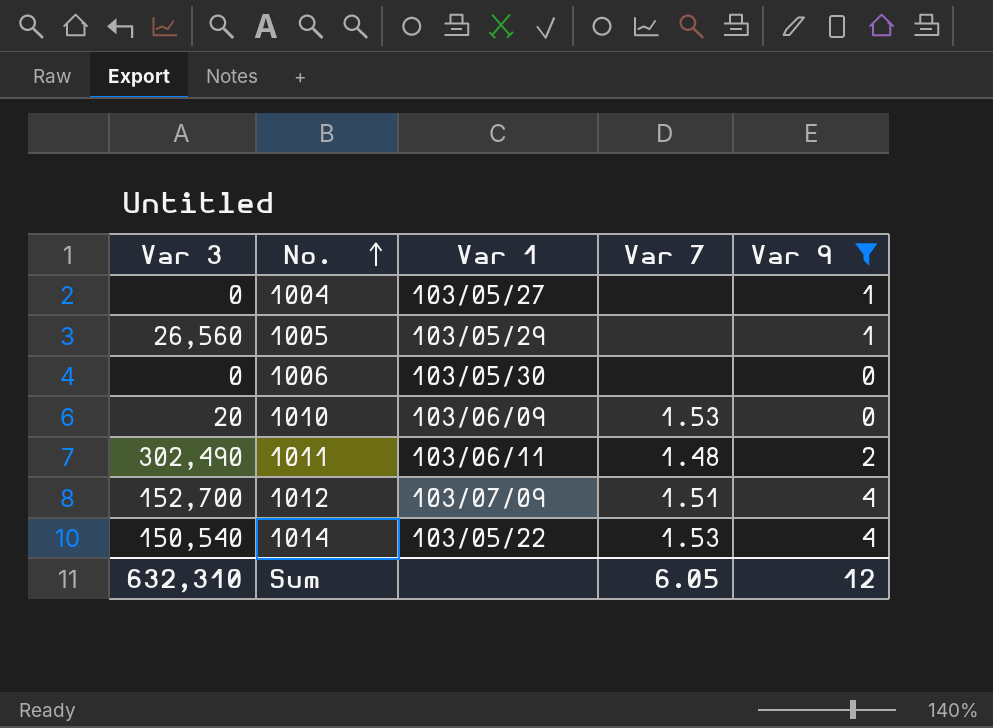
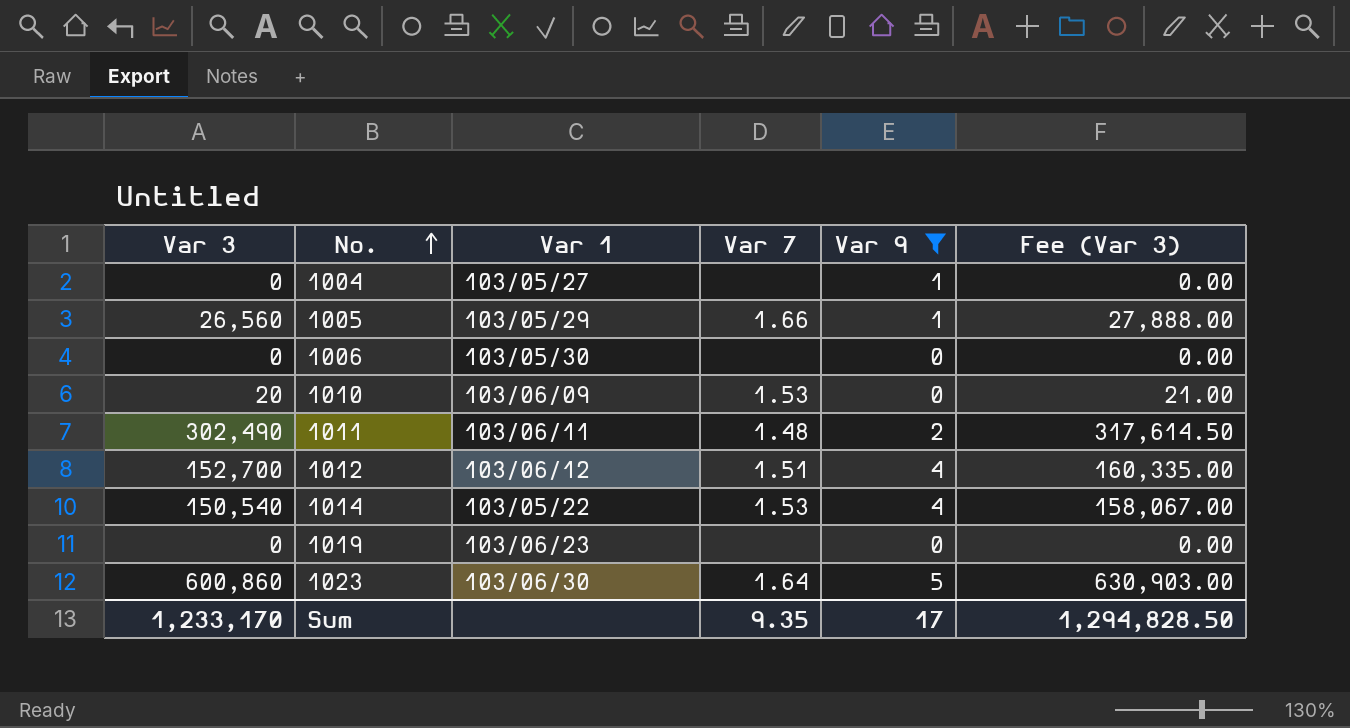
column Fee (Var 3) | formula: none -> [Var 3] * 1.05
1005 | Var 7: none -> 1.66
1012 | Var 1: 103/07/09 -> 103/06/12
row 1019: none -> 0 | 103/06/23 | none | 0 | 0.00
row 1023: none -> 600,860 | 103/06/30 | 1.64 | 5 | 630,903.00
Sum | Var 3: 632,310 -> 1,233,170
Sum | Var 7: 6.05 -> 9.35
Sum | Var 9: 12 -> 17

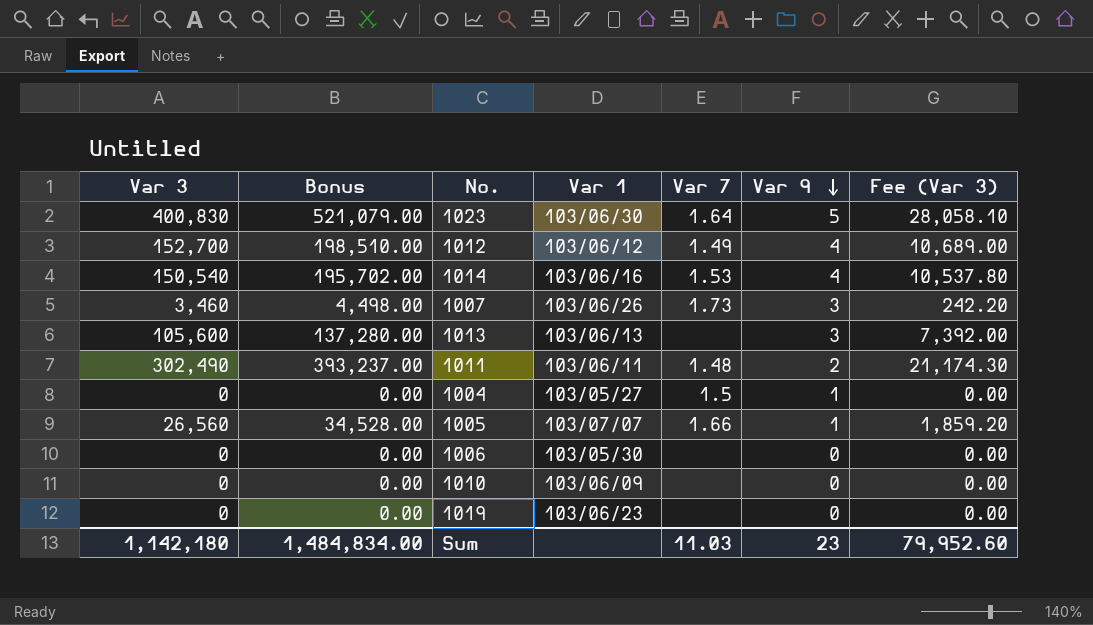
filter: Var 9 != 3 -> none
row order: No. ascending -> Var 9 descending
column Bonus | formula: none -> [Var 3] * 1.3
column Fee (Var 3) | formula: [Var 3] * 1.05 -> [Var 3] * 0.07
1023 | Var 3: 600,860 -> 400,830
1012 | Var 7: 1.51 -> 1.49
1014 | Var 1: 103/05/22 -> 103/06/16
1004 | Var 7: none -> 1.5
1005 | Var 1: 103/05/29 -> 103/07/07
1010 | Var 3: 20 -> 0
1010 | Var 7: 1.53 -> none
Sum | Var 3: 1,233,170 -> 1,142,180
Sum | Var 7: 9.35 -> 11.03
Sum | Var 9: 17 -> 23
Sum | Fee (Var 3): 1,294,828.50 -> 79,952.60

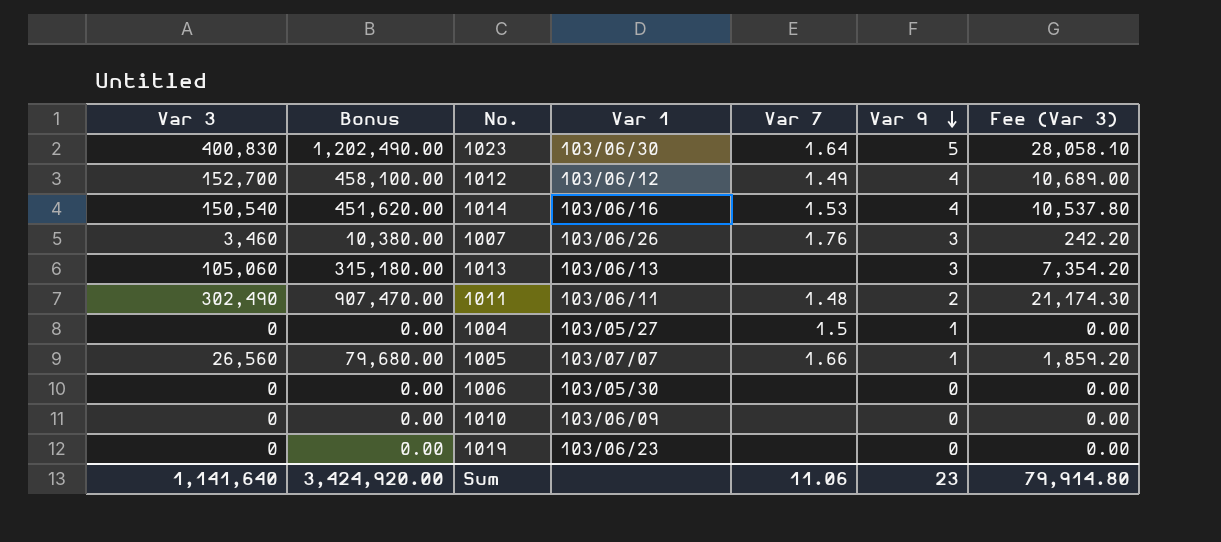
column Bonus | formula: [Var 3] * 1.3 -> [Var 3] * 3
1007 | Var 7: 1.73 -> 1.76
1013 | Var 3: 105,600 -> 105,060
1013 | Fee (Var 3): 7,392.00 -> 7,354.20
Sum | Var 3: 1,142,180 -> 1,141,640
Sum | Bonus: 1,484,834.00 -> 3,424,920.00
Sum | Var 7: 11.03 -> 11.06
Sum | Fee (Var 3): 79,952.60 -> 79,914.80

